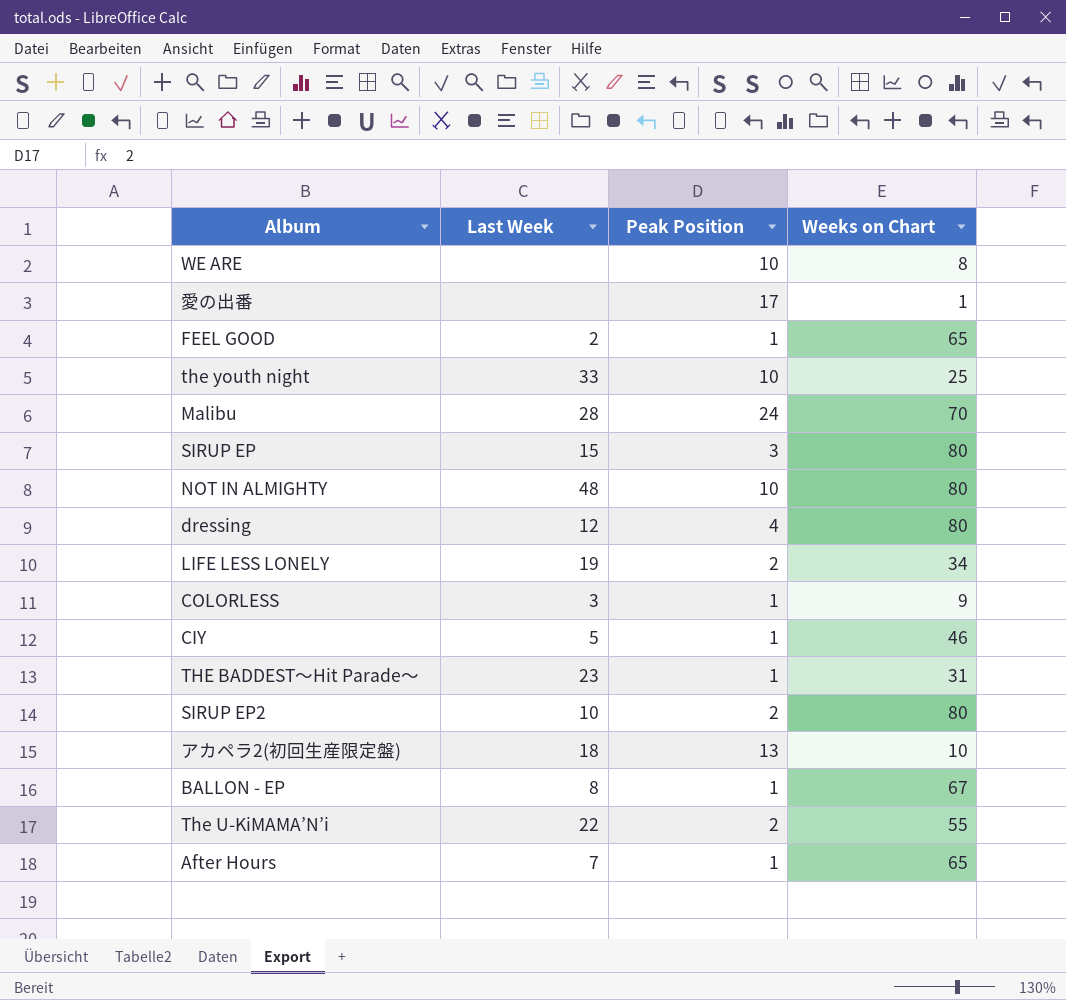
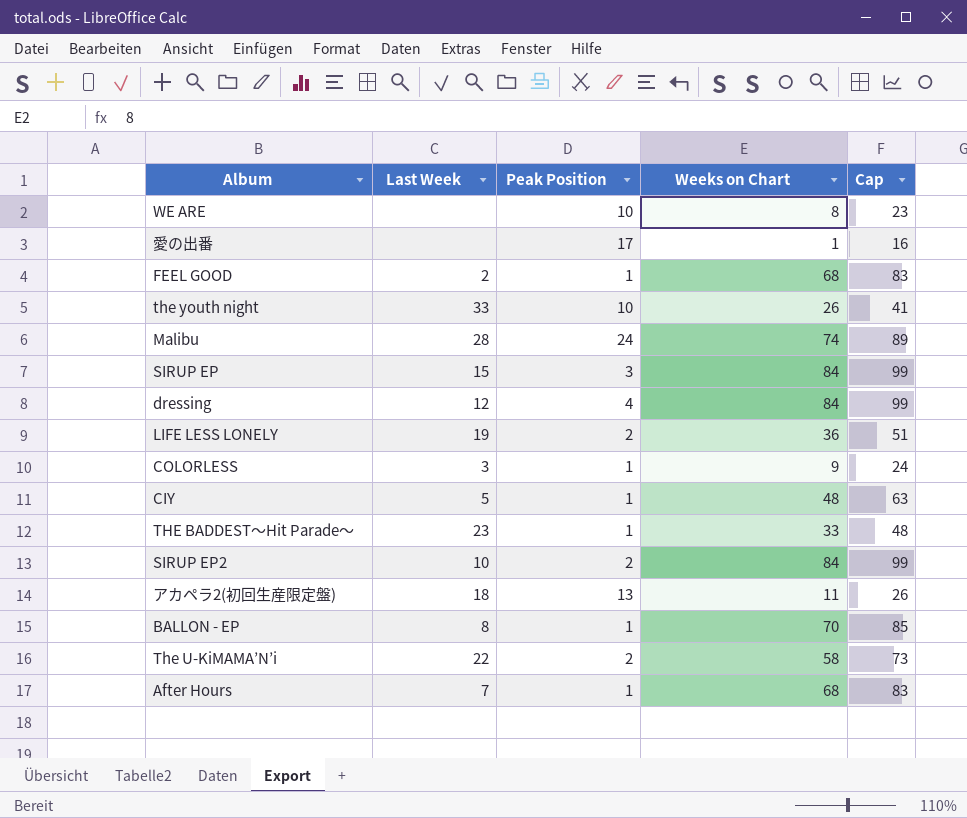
column Cap | formula: none -> [Weeks on Chart] + 15
row NOT IN ALMIGHTY: 48 | 10 | 80 -> none
FEEL GOOD | Weeks on Chart: 65 -> 68
the youth night | Weeks on Chart: 25 -> 26
Malibu | Weeks on Chart: 70 -> 74
SIRUP EP | Weeks on Chart: 80 -> 84
dressing | Weeks on Chart: 80 -> 84
LIFE LESS LONELY | Weeks on Chart: 34 -> 36
CIY | Weeks on Chart: 46 -> 48
THE BADDEST〜Hit Parade〜 | Weeks on Chart: 31 -> 33
SIRUP EP2 | Weeks on Chart: 80 -> 84
アカペラ2(初回生産限定盤) | Weeks on Chart: 10 -> 11
BALLON - EP | Weeks on Chart: 67 -> 70
The U-KiMAMA’N’i | Weeks on Chart: 55 -> 58
After Hours | Weeks on Chart: 65 -> 68

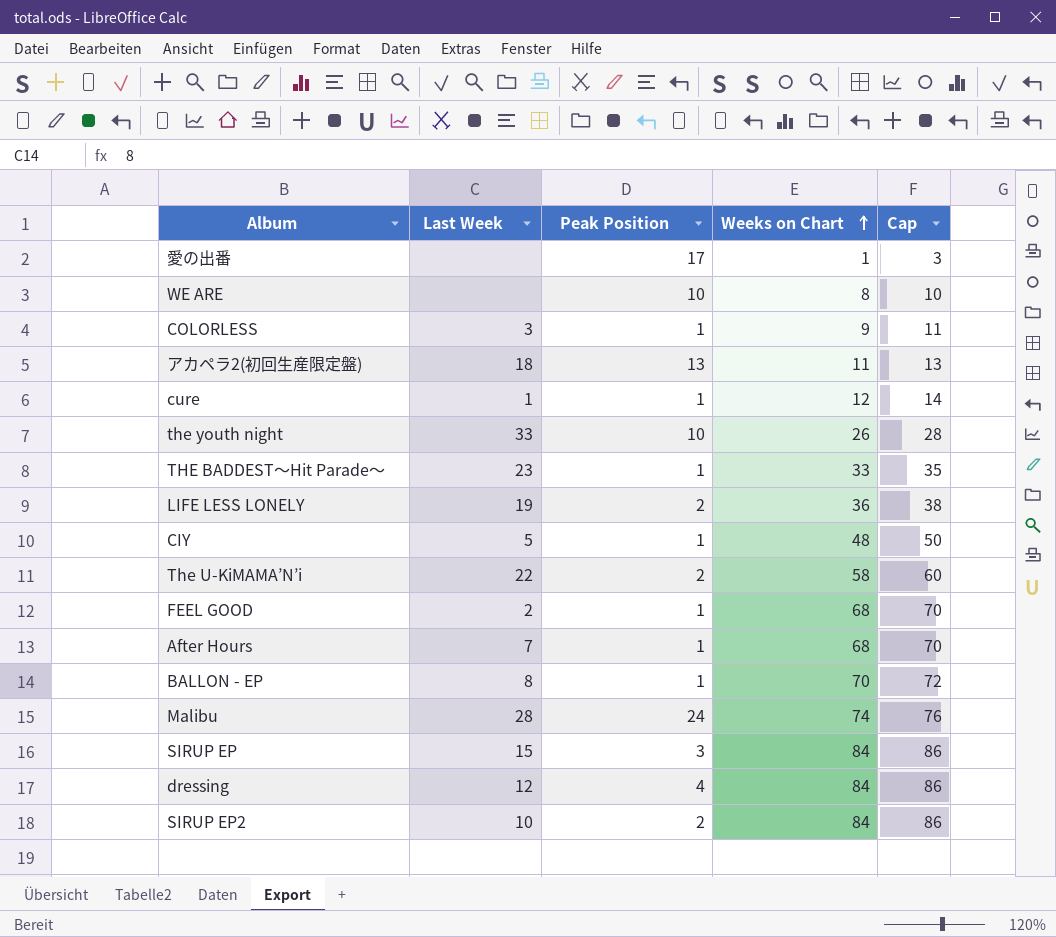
row order: none -> Weeks on Chart ascending
column Cap | formula: [Weeks on Chart] + 15 -> [Weeks on Chart] + 2
row cure: none -> 1 | 1 | 12 | 14

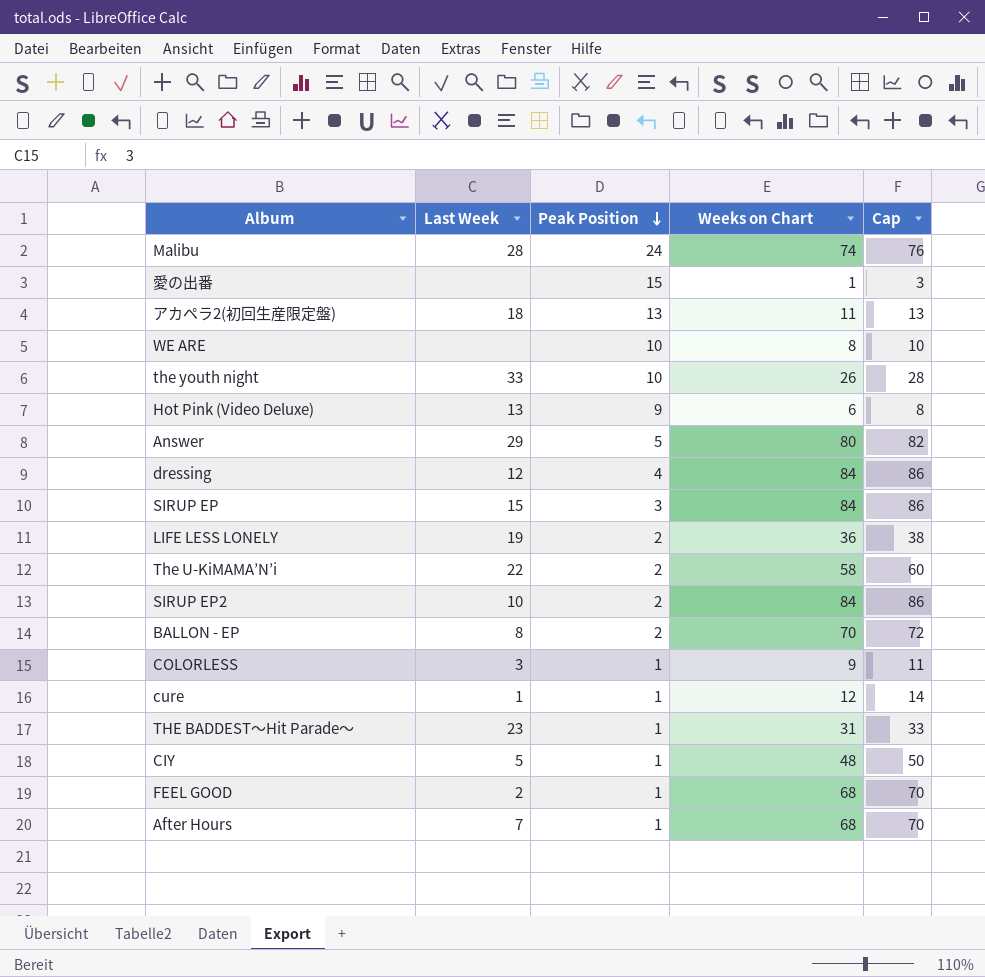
row order: Weeks on Chart ascending -> Peak Position descending
愛の出番 | Peak Position: 17 -> 15
row Hot Pink (Video Deluxe): none -> 13 | 9 | 6 | 8
row Answer: none -> 29 | 5 | 80 | 82
BALLON - EP | Peak Position: 1 -> 2
THE BADDEST〜Hit Parade〜 | Weeks on Chart: 33 -> 31
THE BADDEST〜Hit Parade〜 | Cap: 35 -> 33

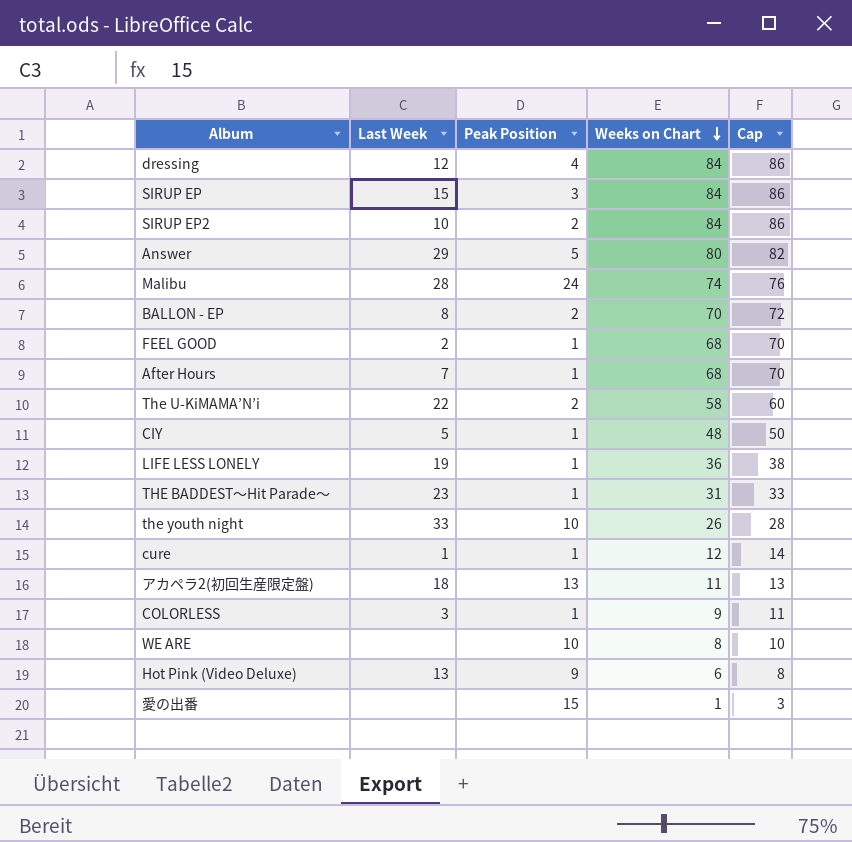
row order: Peak Position descending -> Weeks on Chart descending
LIFE LESS LONELY | Peak Position: 2 -> 1

